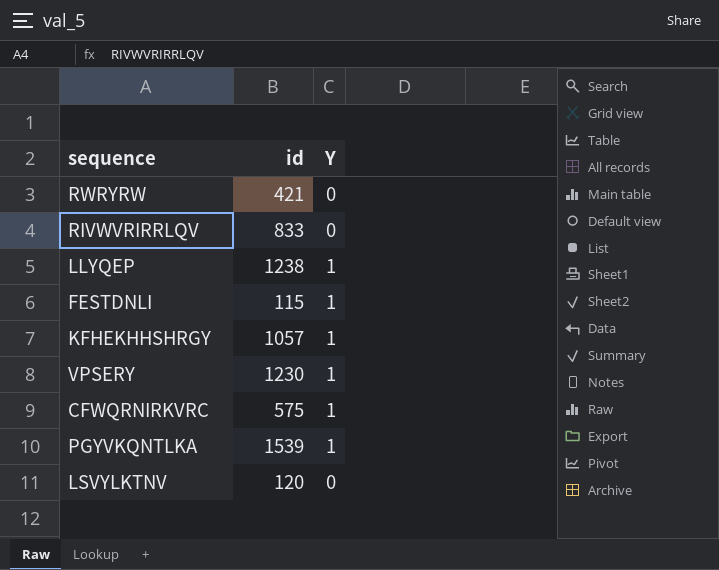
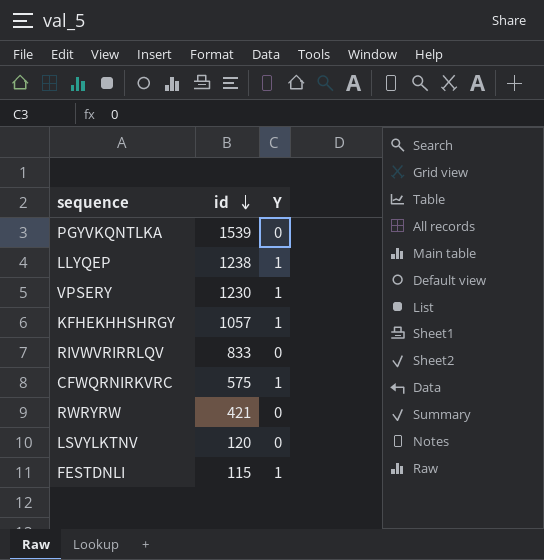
row order: none -> id descending
PGYVKQNTLKA | Y: 1 -> 0

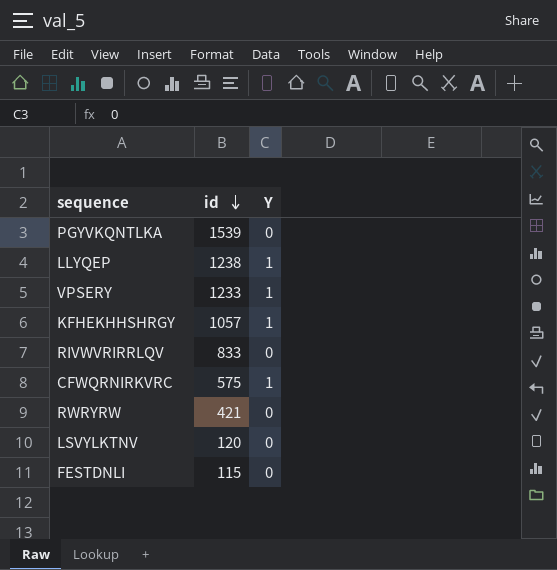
VPSERY | id: 1230 -> 1233
FESTDNLI | Y: 1 -> 0

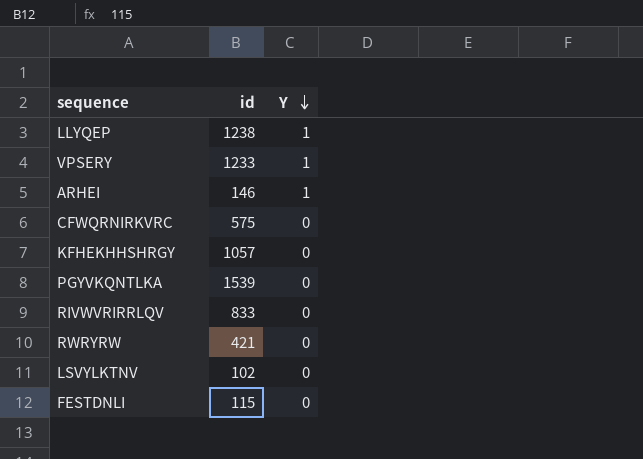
row order: id descending -> Y descending
row ARHEI: none -> 146 | 1
CFWQRNIRKVRC | Y: 1 -> 0
KFHEKHHSHRGY | Y: 1 -> 0
LSVYLKTNV | id: 120 -> 102

